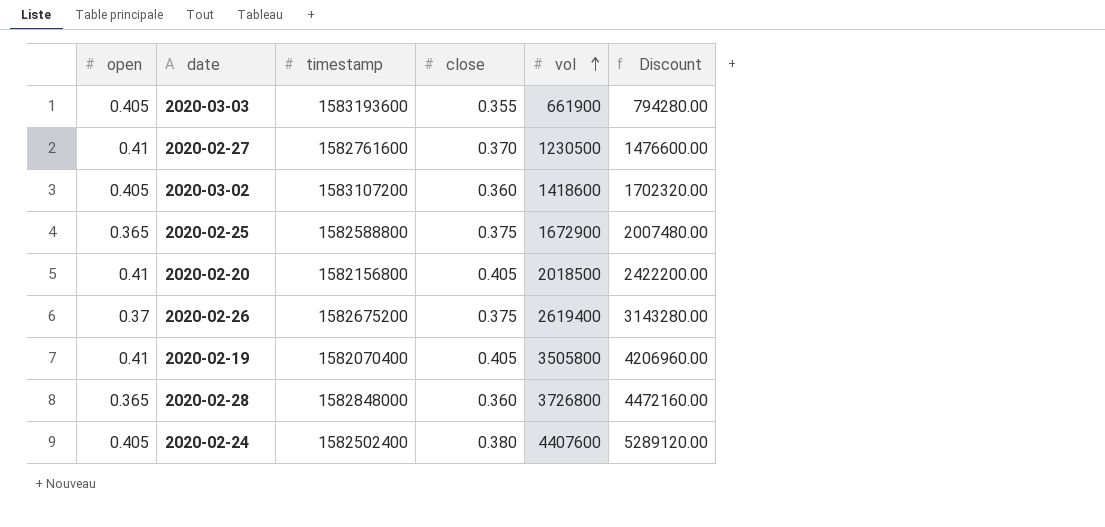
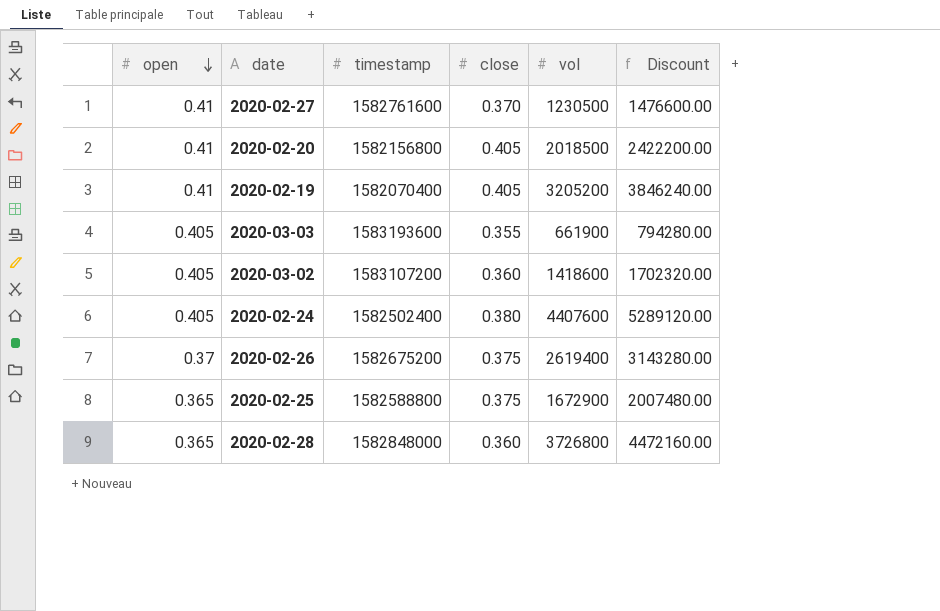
row order: vol ascending -> open descending
2020-02-19 | vol: 3505800 -> 3205200
2020-02-19 | Discount: 4206960.00 -> 3846240.00

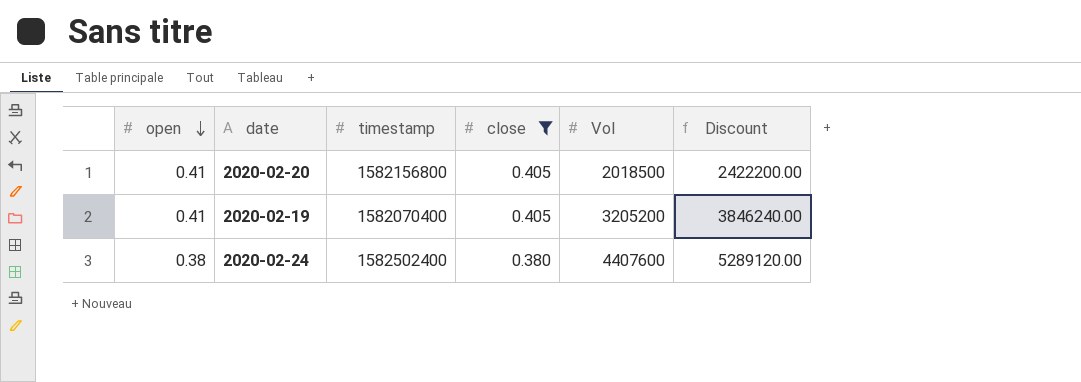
filter: none -> close >= 0.380
column name: vol -> Vol
2020-02-24 | open: 0.405 -> 0.38

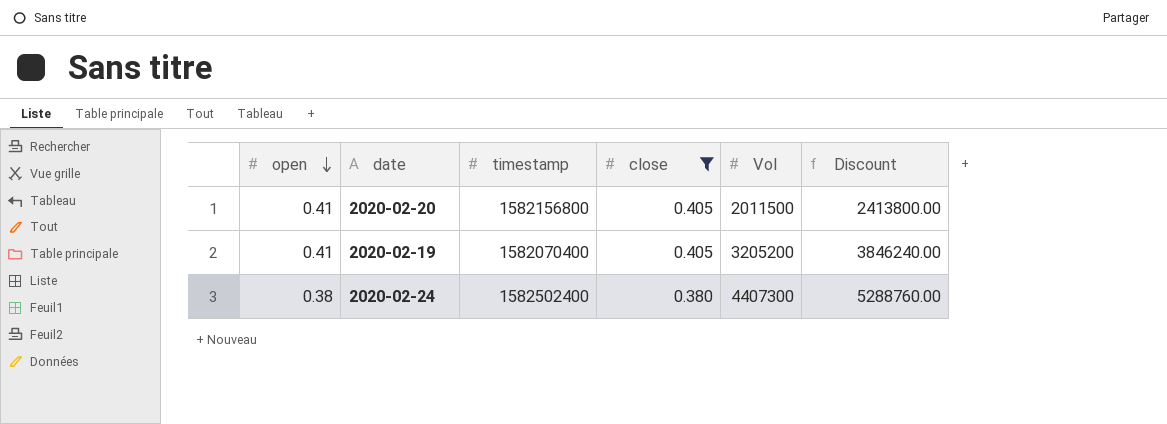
2020-02-20 | Vol: 2018500 -> 2011500
2020-02-20 | Discount: 2422200.00 -> 2413800.00
2020-02-24 | Vol: 4407600 -> 4407300
2020-02-24 | Discount: 5289120.00 -> 5288760.00

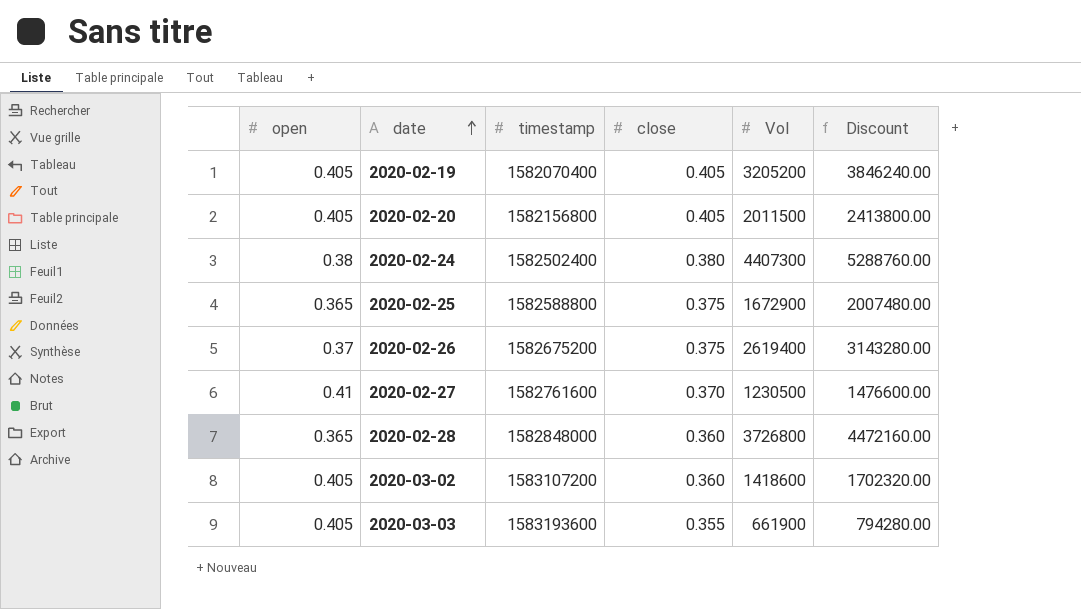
filter: close >= 0.380 -> none
row order: open descending -> date ascending
2020-02-19 | open: 0.41 -> 0.405
2020-02-20 | open: 0.41 -> 0.405

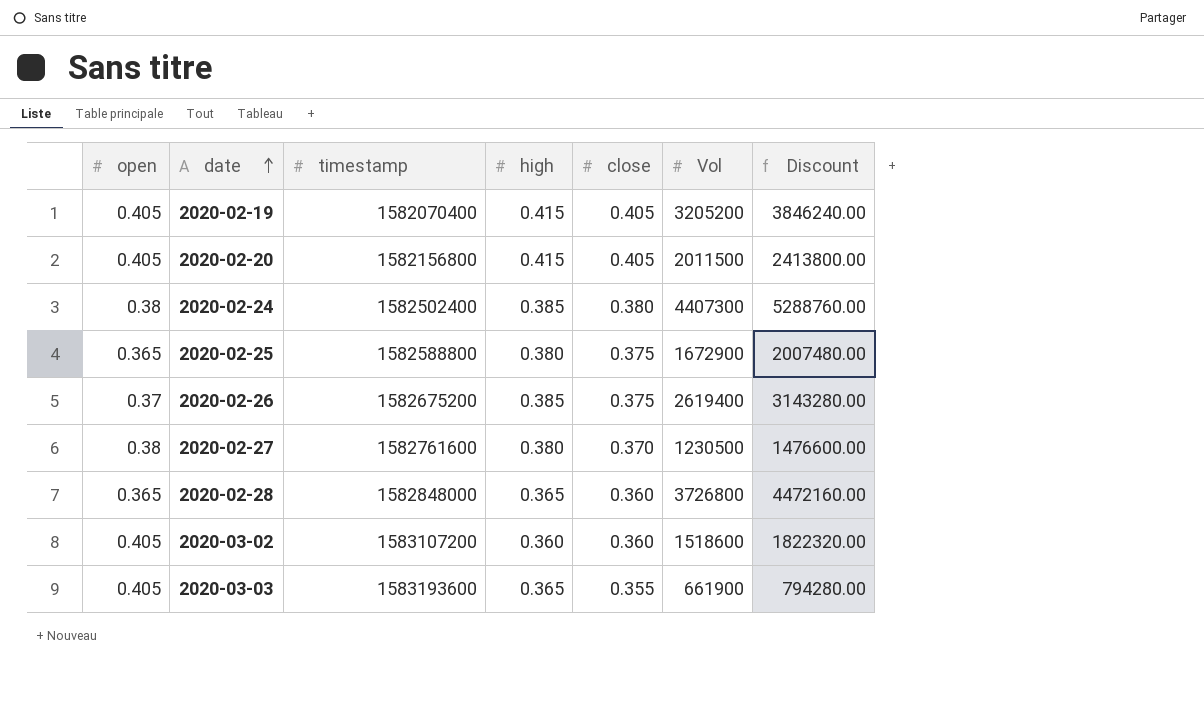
column high | position: none -> 4
2020-02-27 | open: 0.41 -> 0.38
2020-03-02 | Vol: 1418600 -> 1518600
2020-03-02 | Discount: 1702320.00 -> 1822320.00

